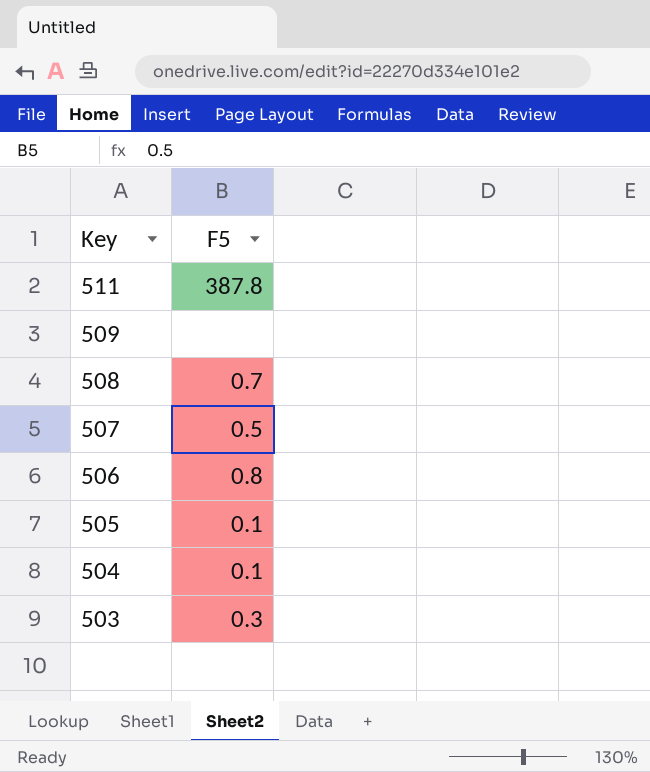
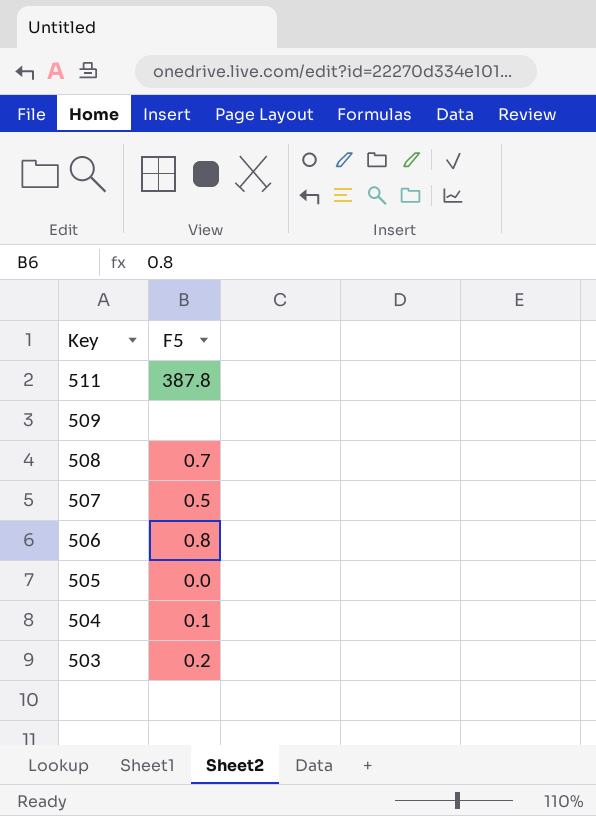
505 | F5: 0.1 -> 0.0
503 | F5: 0.3 -> 0.2

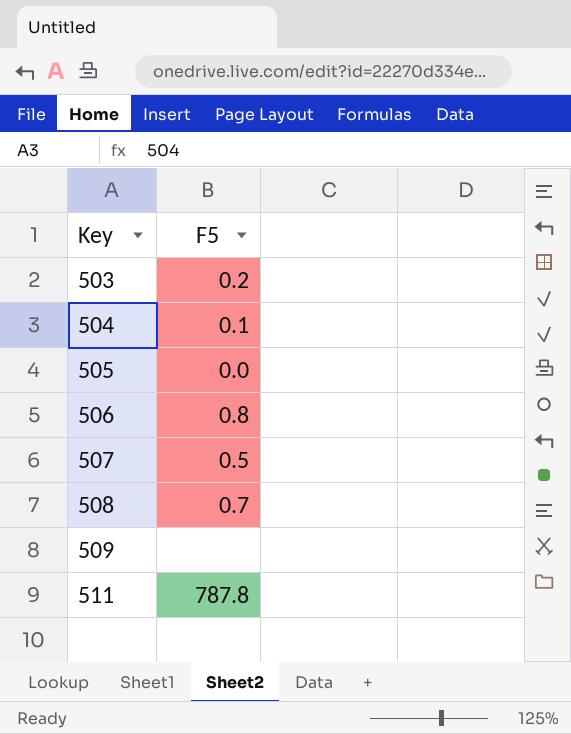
row order: Key descending -> Key ascending
511 | F5: 387.8 -> 787.8

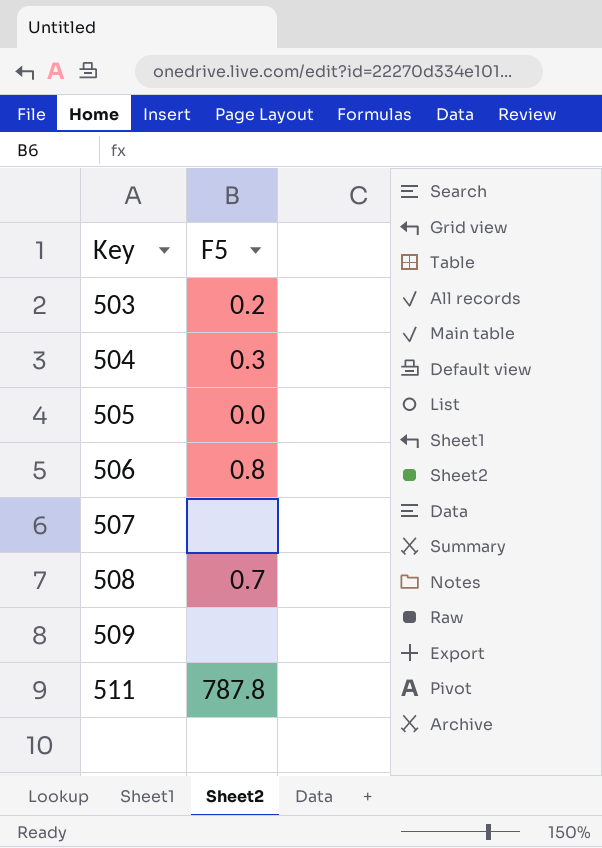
504 | F5: 0.1 -> 0.3
507 | F5: 0.5 -> none

